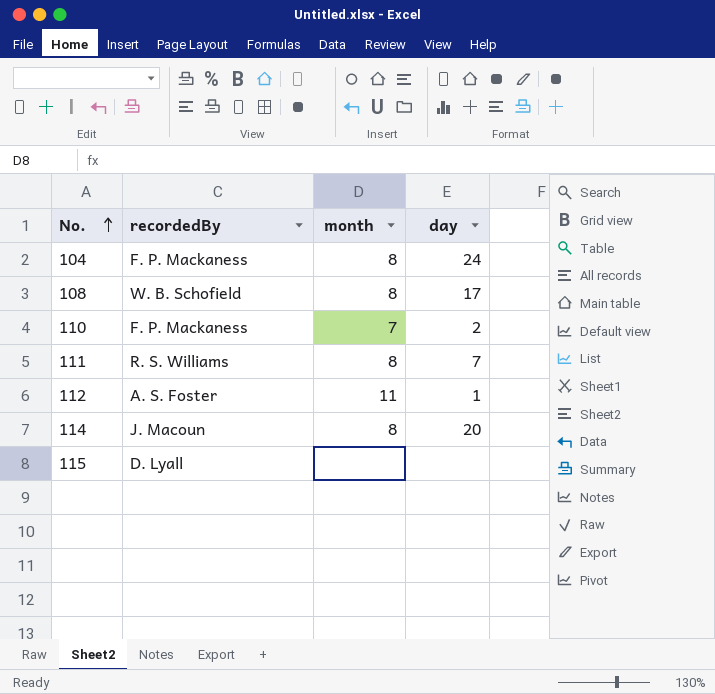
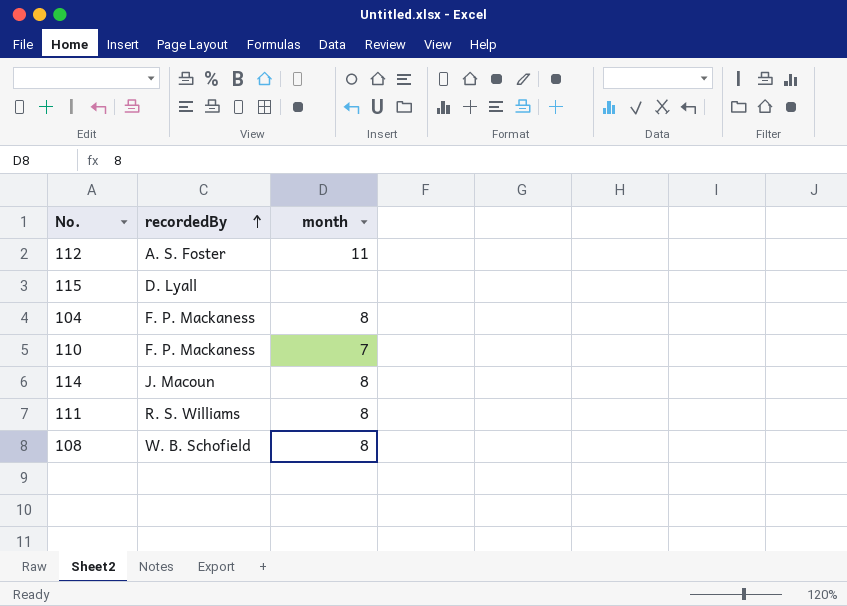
row order: No. ascending -> recordedBy ascending
column day | position: 4 -> none

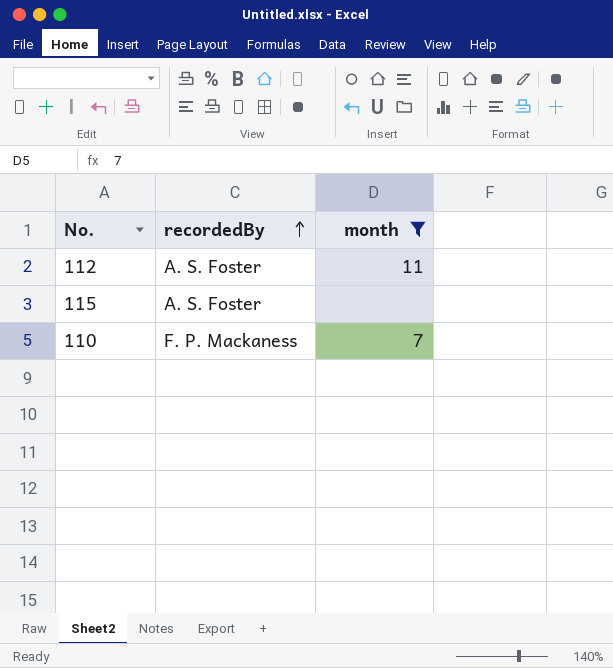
filter: none -> month != 8
115 | recordedBy: D. Lyall -> A. S. Foster

